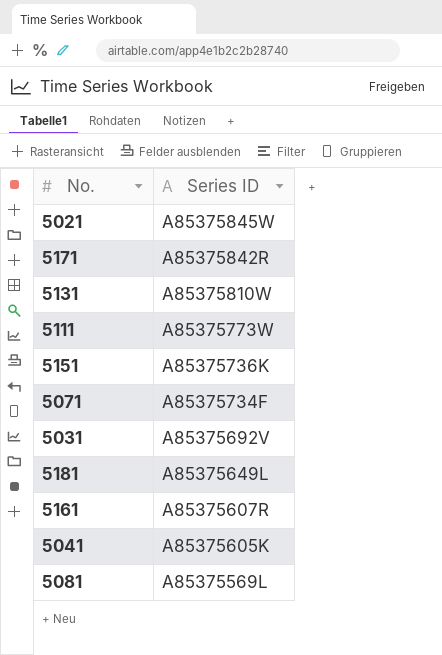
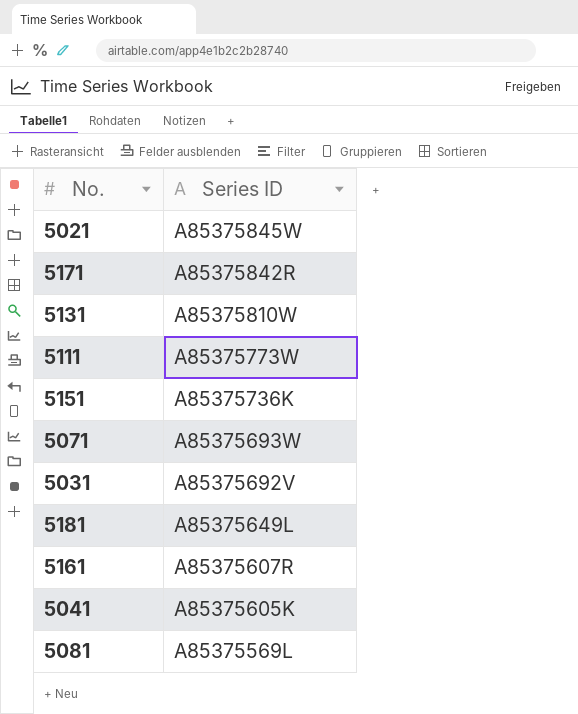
5071 | Series ID: A85375734F -> A85375693W

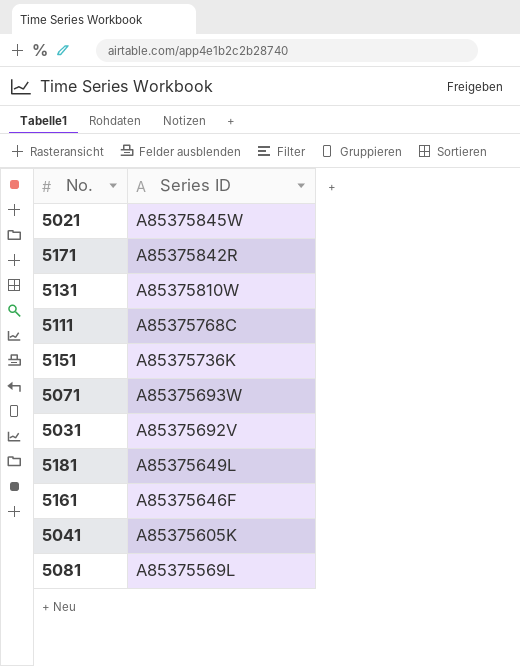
5111 | Series ID: A85375773W -> A85375768C
5161 | Series ID: A85375607R -> A85375646F

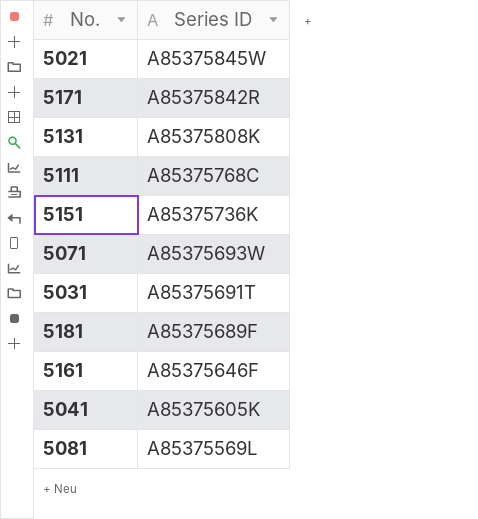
5131 | Series ID: A85375810W -> A85375808K
5031 | Series ID: A85375692V -> A85375691T
5181 | Series ID: A85375649L -> A85375689F

